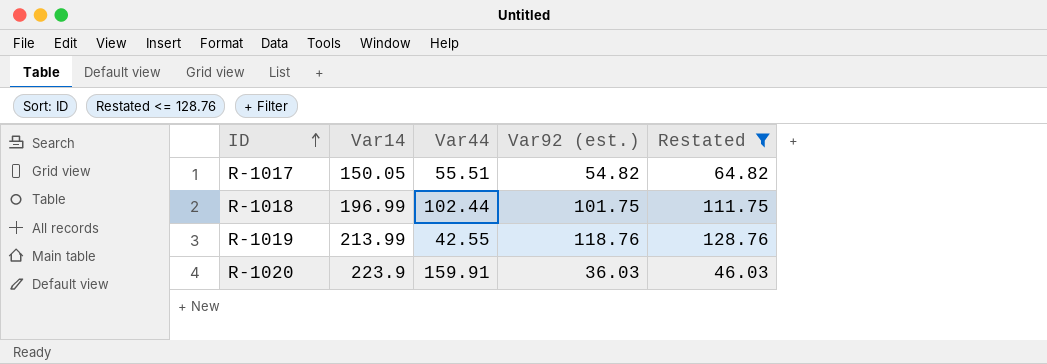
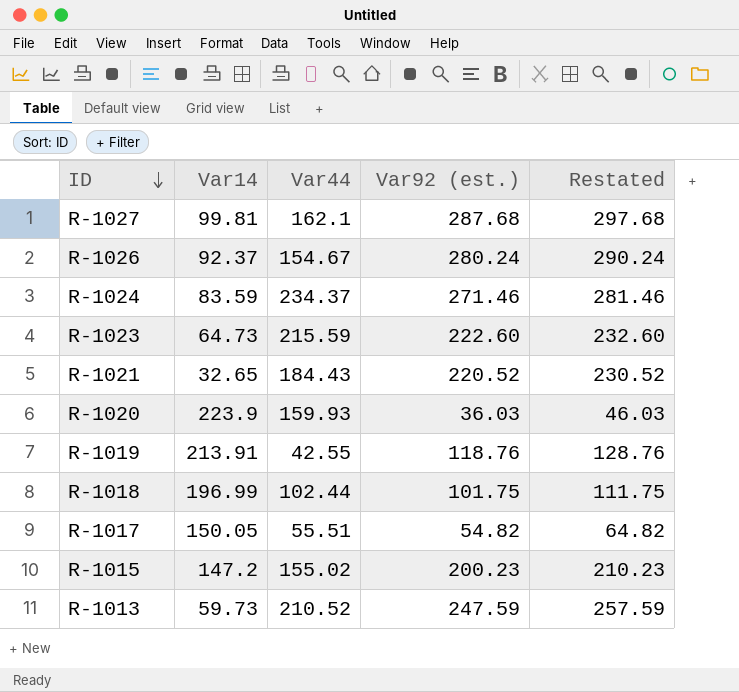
filter: Restated <= 128.76 -> none
row order: ID ascending -> ID descending
R-1020 | Var44: 159.91 -> 159.93
R-1019 | Var14: 213.99 -> 213.91

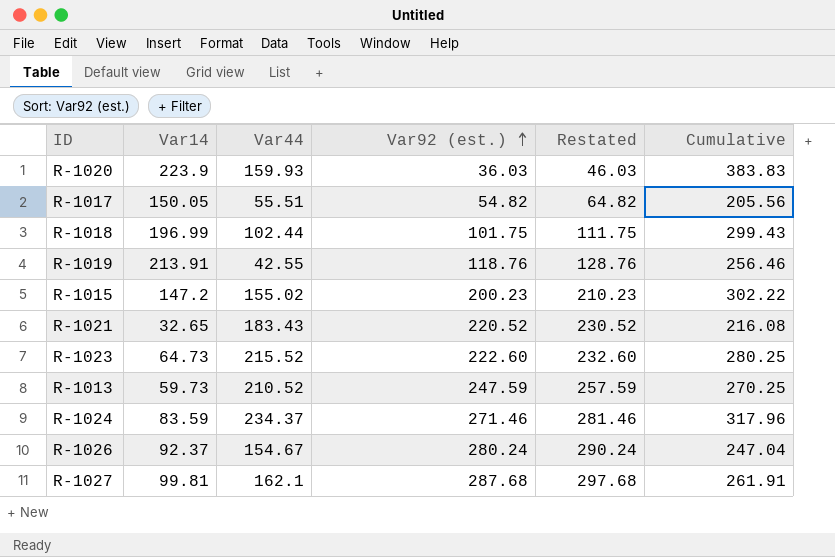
row order: ID descending -> Var92 (est.) ascending
column Cumulative | formula: none -> [Var14] + [Var44]
R-1021 | Var44: 184.43 -> 183.43
R-1023 | Var44: 215.59 -> 215.52

